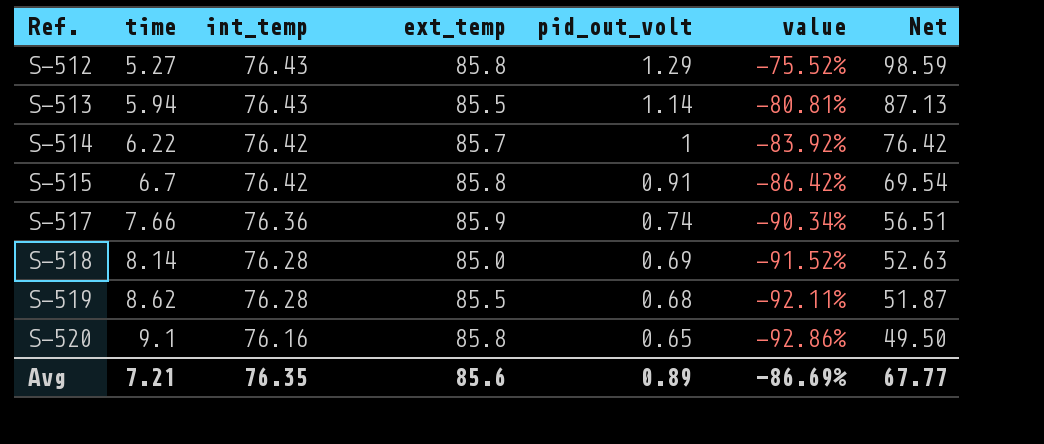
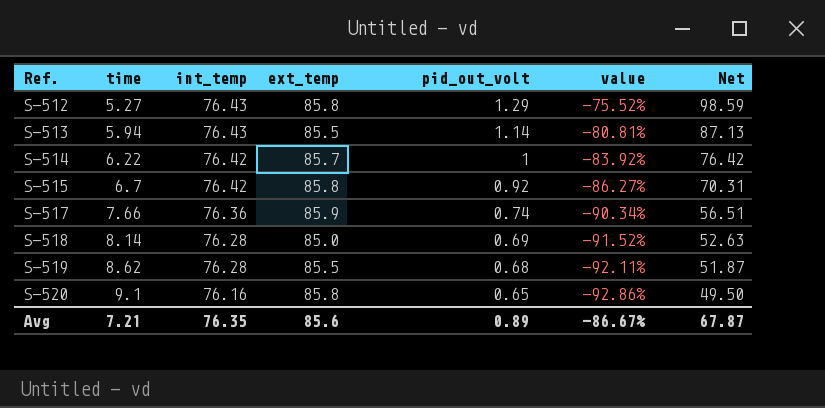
S-515 | pid_out_volt: 0.91 -> 0.92
S-515 | value: -86.42% -> -86.27%
S-515 | Net: 69.54 -> 70.31
Avg | value: -86.69% -> -86.67%
Avg | Net: 67.77 -> 67.87

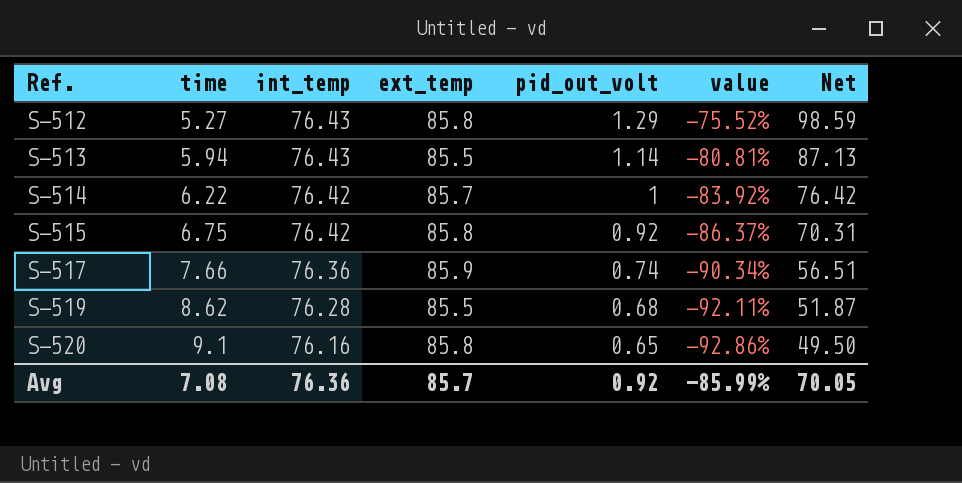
row S-518: 8.14 | 76.28 | 85.0 | 0.69 | -91.52% | 52.63 -> none
S-515 | time: 6.7 -> 6.75
S-515 | value: -86.27% -> -86.37%
Avg | time: 7.21 -> 7.08
Avg | int_temp: 76.35 -> 76.36
Avg | ext_temp: 85.6 -> 85.7
Avg | pid_out_volt: 0.89 -> 0.92
Avg | value: -86.67% -> -85.99%
Avg | Net: 67.87 -> 70.05

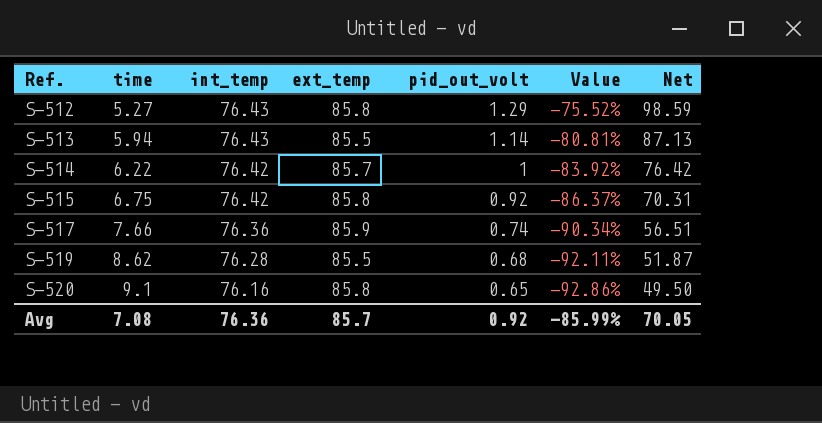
column name: value -> Value

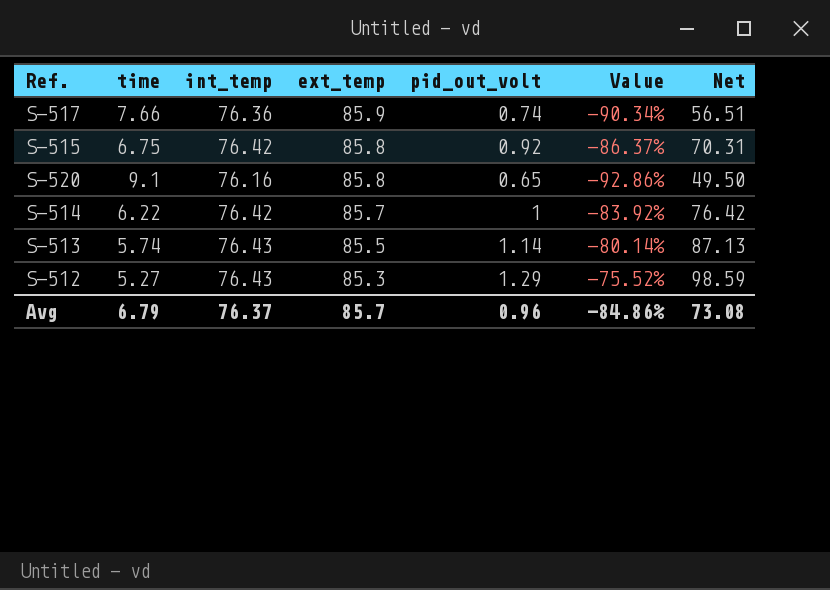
row order: Ref. ascending -> ext_temp descending
row S-519: 8.62 | 76.28 | 85.5 | 0.68 | -92.11% | 51.87 -> none
S-513 | time: 5.94 -> 5.74
S-513 | Value: -80.81% -> -80.14%
S-512 | ext_temp: 85.8 -> 85.3
Avg | time: 7.08 -> 6.79
Avg | int_temp: 76.36 -> 76.37
Avg | pid_out_volt: 0.92 -> 0.96
Avg | Value: -85.99% -> -84.86%
Avg | Net: 70.05 -> 73.08

